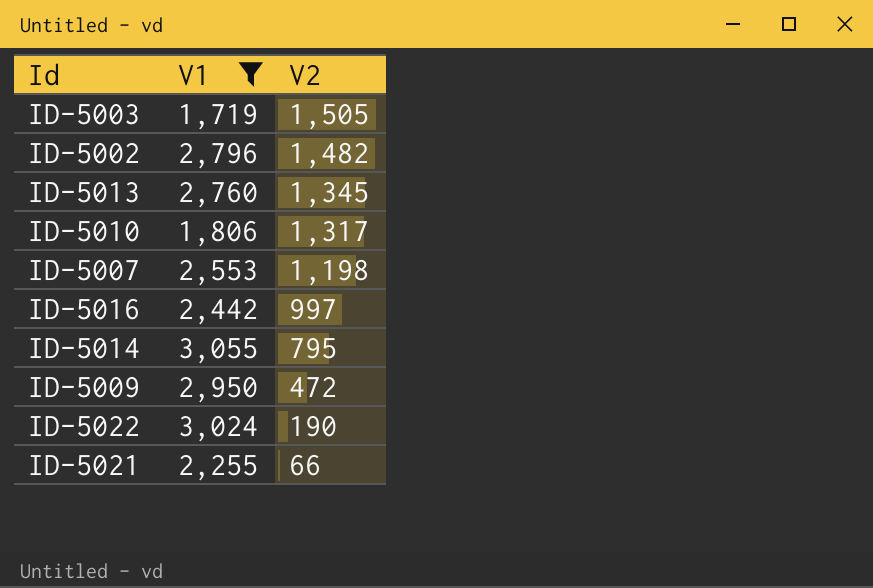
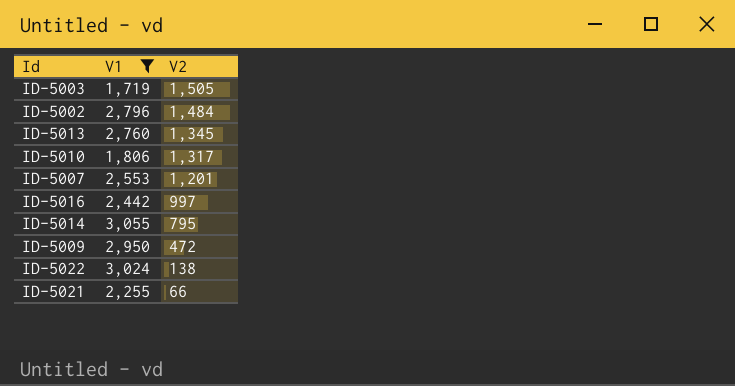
ID-5002 | V2: 1,482 -> 1,484
ID-5007 | V2: 1,198 -> 1,201
ID-5022 | V2: 190 -> 138

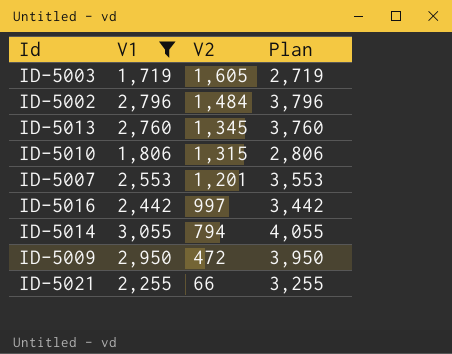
column Plan | formula: none -> [V1] + 1000
row ID-5022: 3,024 | 138 -> none
ID-5003 | V2: 1,505 -> 1,605
ID-5010 | V2: 1,317 -> 1,315
ID-5014 | V2: 795 -> 794

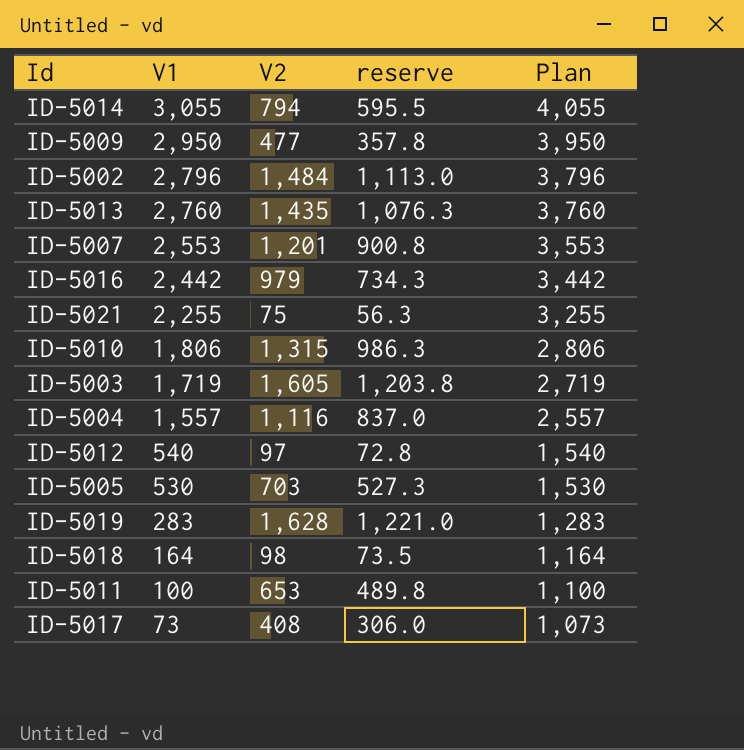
filter: V1 >= 1,719 -> none
row order: V2 descending -> V1 descending
column reserve | formula: none -> [V2] * 0.75
ID-5009 | V2: 472 -> 477
ID-5013 | V2: 1,345 -> 1,435
ID-5016 | V2: 997 -> 979
ID-5021 | V2: 66 -> 75

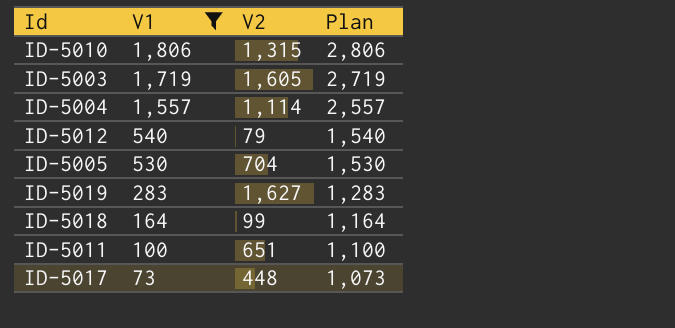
filter: none -> V1 <= 1,806
column reserve | formula: [V2] * 0.75 -> none
ID-5004 | V2: 1,116 -> 1,114
ID-5012 | V2: 97 -> 79
ID-5005 | V2: 703 -> 704
ID-5019 | V2: 1,628 -> 1,627
ID-5018 | V2: 98 -> 99
ID-5011 | V2: 653 -> 651
ID-5017 | V2: 408 -> 448

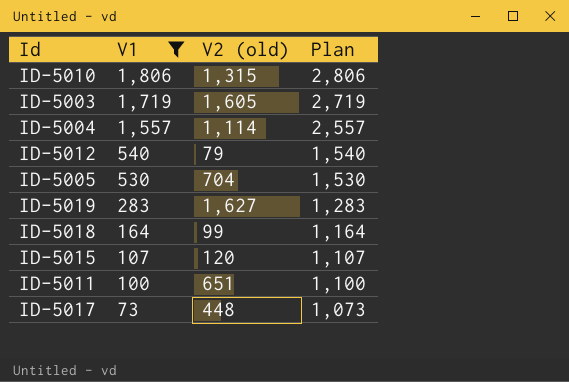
column name: V2 -> V2 (old)
row ID-5015: none -> 107 | 120 | 1,107

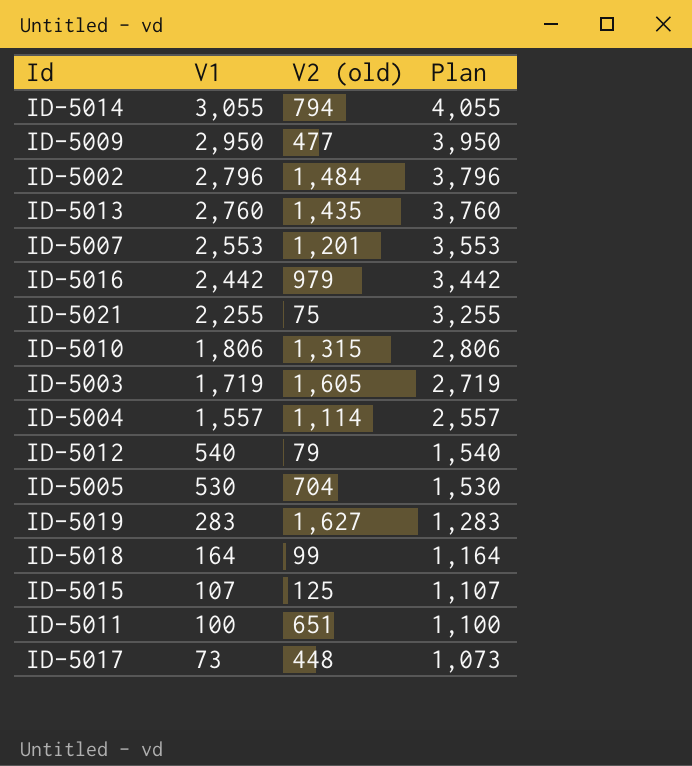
filter: V1 <= 1,806 -> none
ID-5015 | V2 (old): 120 -> 125

